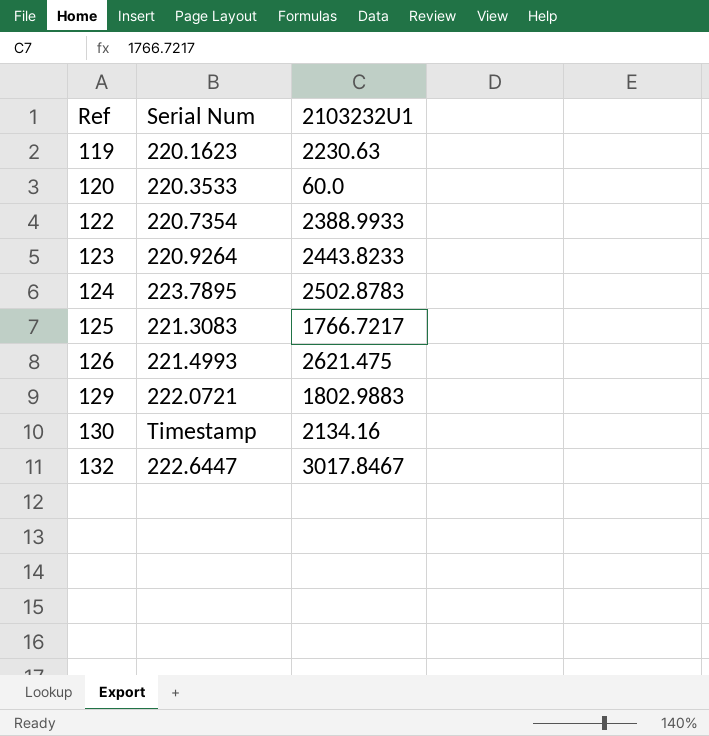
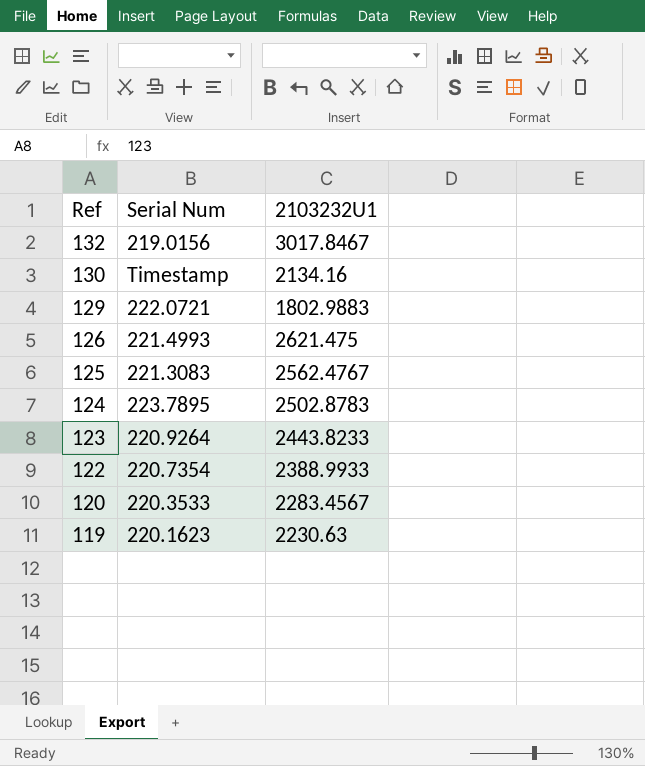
row order: Ref ascending -> Ref descending
132 | Serial Num: 222.6447 -> 219.0156
125 | 2103232U1: 1766.7217 -> 2562.4767
120 | 2103232U1: 60.0 -> 2283.4567

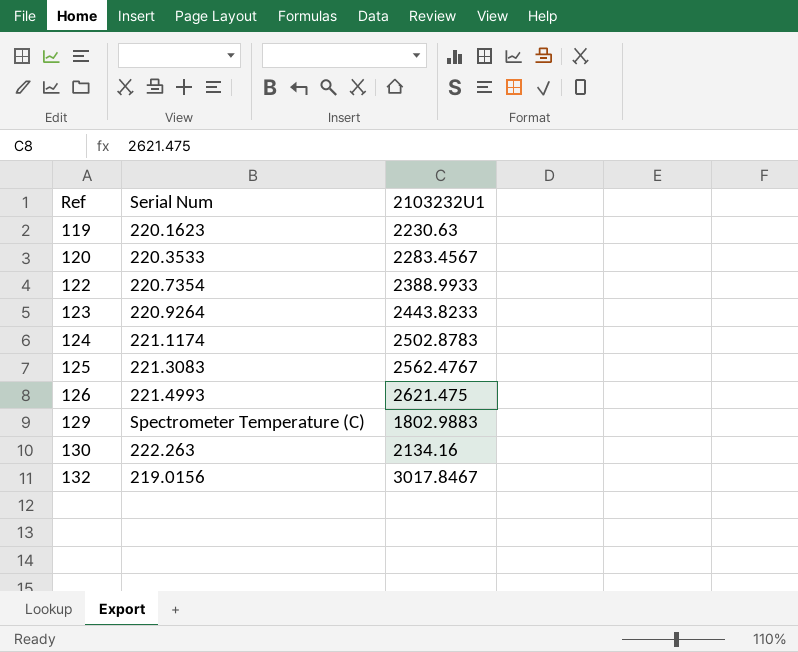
row order: Ref descending -> Ref ascending
124 | Serial Num: 223.7895 -> 221.1174
129 | Serial Num: 222.0721 -> Spectrometer Temperature (C)
130 | Serial Num: Timestamp -> 222.263

